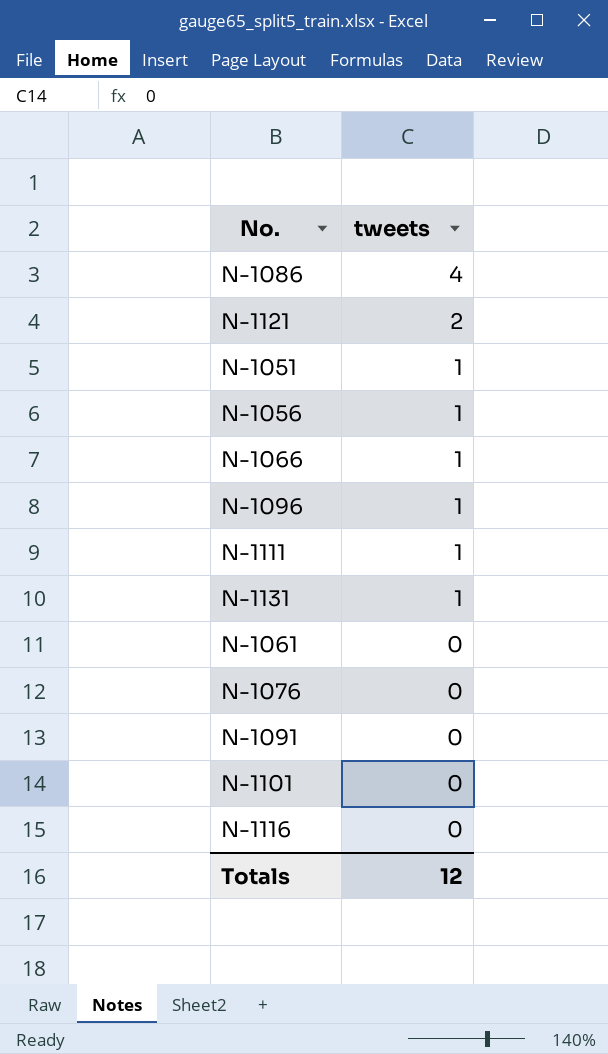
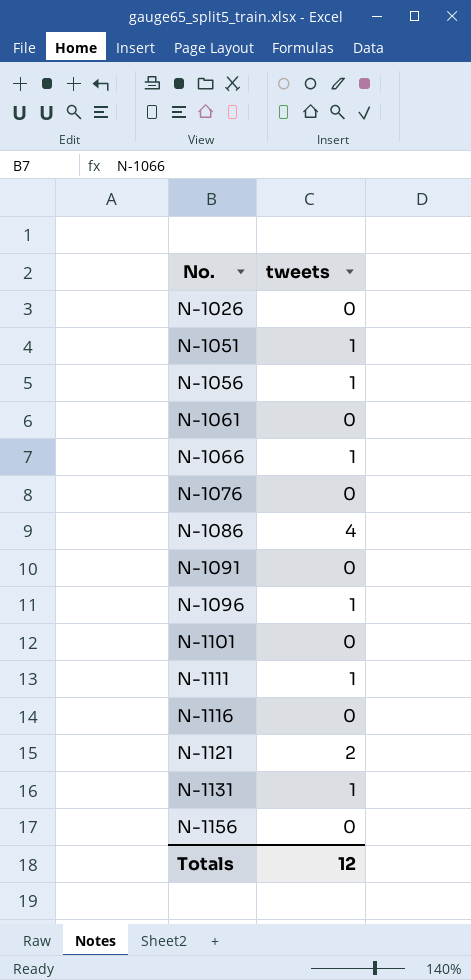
row order: tweets descending -> No. ascending
row N-1026: none -> 0
row N-1156: none -> 0

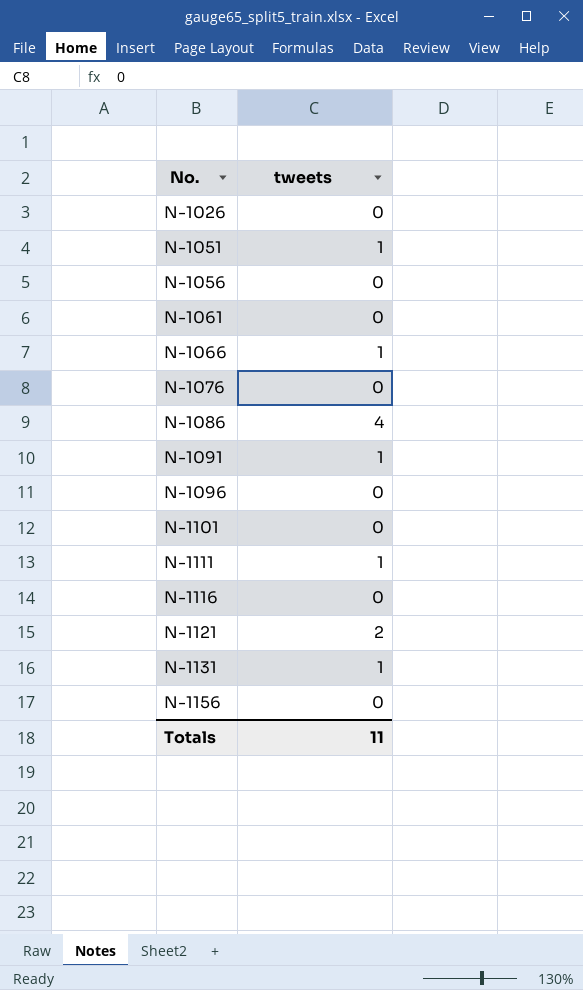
N-1056 | tweets: 1 -> 0
N-1091 | tweets: 0 -> 1
N-1096 | tweets: 1 -> 0
Totals | tweets: 12 -> 11

